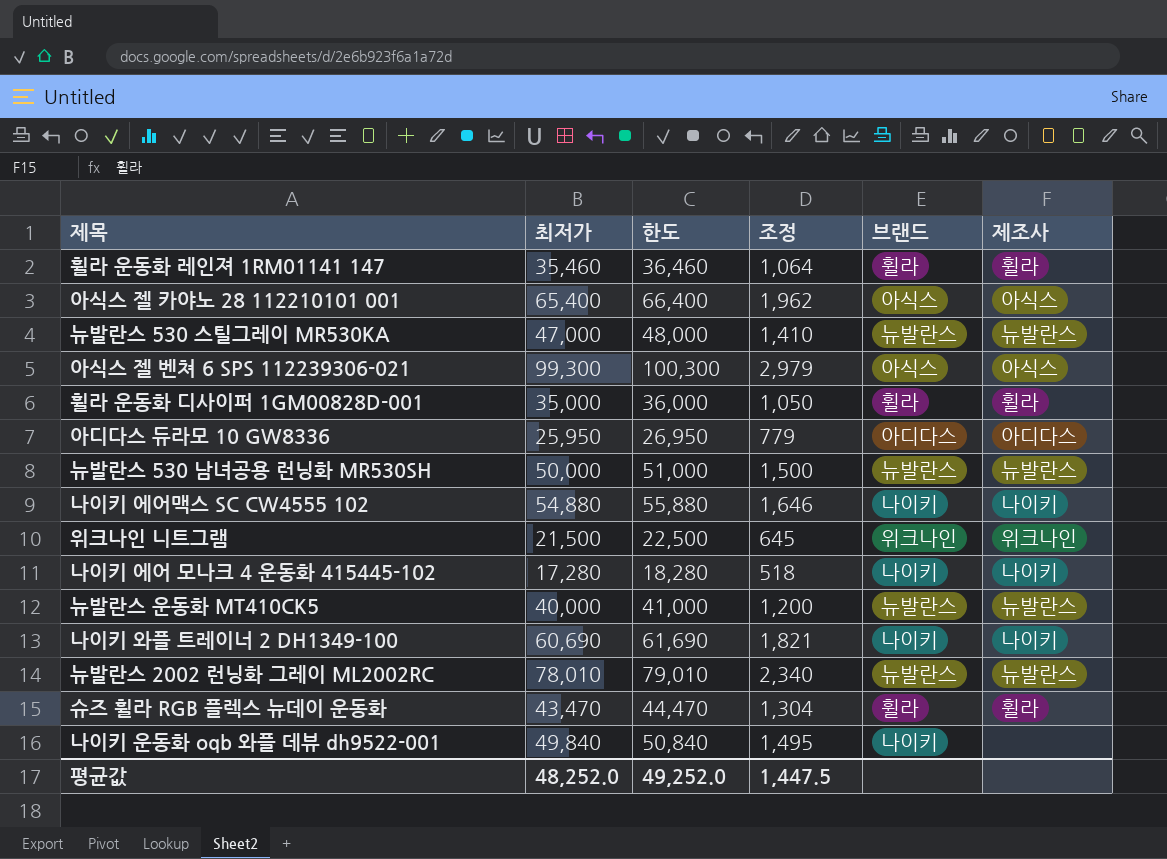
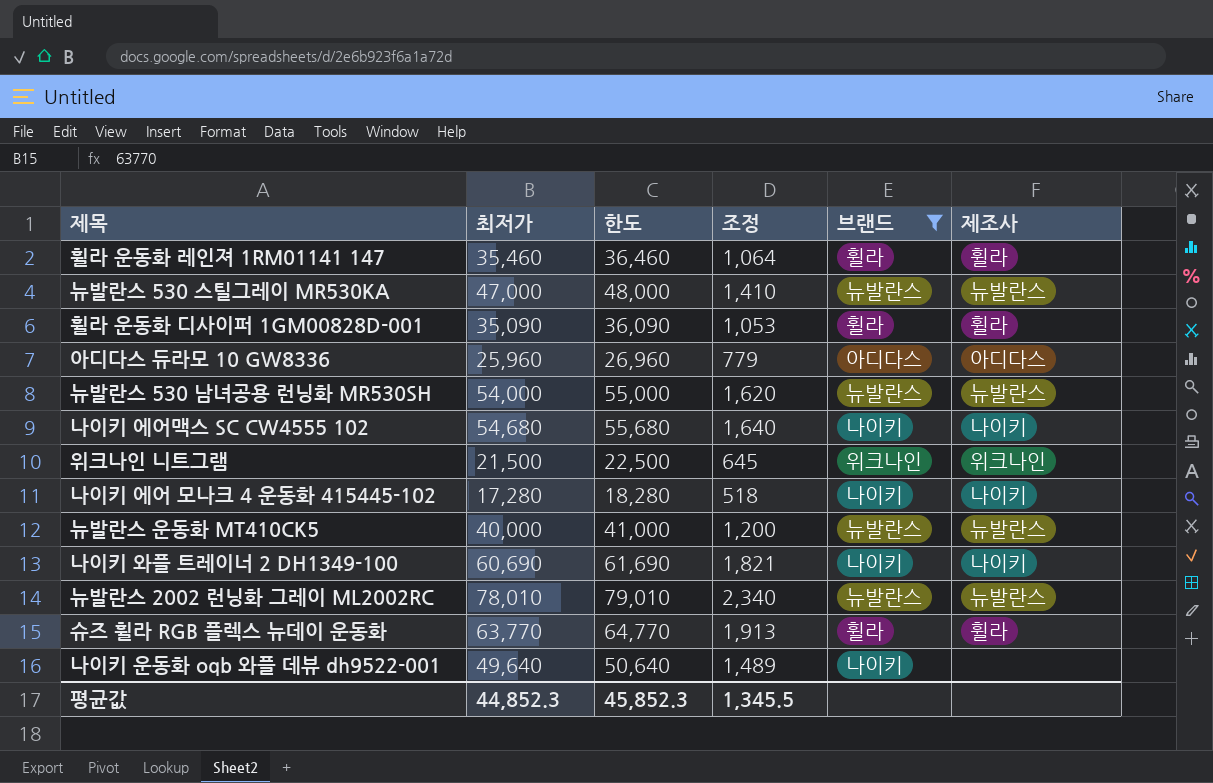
filter: none -> 브랜드 != 아식스
휠라 운동화 디사이퍼 1GM00828D-001 | 최저가: 35,000 -> 35,090
휠라 운동화 디사이퍼 1GM00828D-001 | 한도: 36,000 -> 36,090
휠라 운동화 디사이퍼 1GM00828D-001 | 조정: 1,050 -> 1,053
아디다스 듀라모 10 GW8336 | 최저가: 25,950 -> 25,960
아디다스 듀라모 10 GW8336 | 한도: 26,950 -> 26,960
뉴발란스 530 남녀공용 런닝화 MR530SH | 최저가: 50,000 -> 54,000
뉴발란스 530 남녀공용 런닝화 MR530SH | 한도: 51,000 -> 55,000
뉴발란스 530 남녀공용 런닝화 MR530SH | 조정: 1,500 -> 1,620
나이키 에어맥스 SC CW4555 102 | 최저가: 54,880 -> 54,680
나이키 에어맥스 SC CW4555 102 | 한도: 55,880 -> 55,680
나이키 에어맥스 SC CW4555 102 | 조정: 1,646 -> 1,640
슈즈 휠라 RGB 플렉스 뉴데이 운동화 | 최저가: 43,470 -> 63,770
슈즈 휠라 RGB 플렉스 뉴데이 운동화 | 한도: 44,470 -> 64,770
슈즈 휠라 RGB 플렉스 뉴데이 운동화 | 조정: 1,304 -> 1,913
나이키 운동화 oqb 와플 데뷰 dh9522-001 | 최저가: 49,840 -> 49,640
나이키 운동화 oqb 와플 데뷰 dh9522-001 | 한도: 50,840 -> 50,640
나이키 운동화 oqb 와플 데뷰 dh9522-001 | 조정: 1,495 -> 1,489
평균값 | 최저가: 48,252.0 -> 44,852.3
평균값 | 한도: 49,252.0 -> 45,852.3
평균값 | 조정: 1,447.5 -> 1,345.5

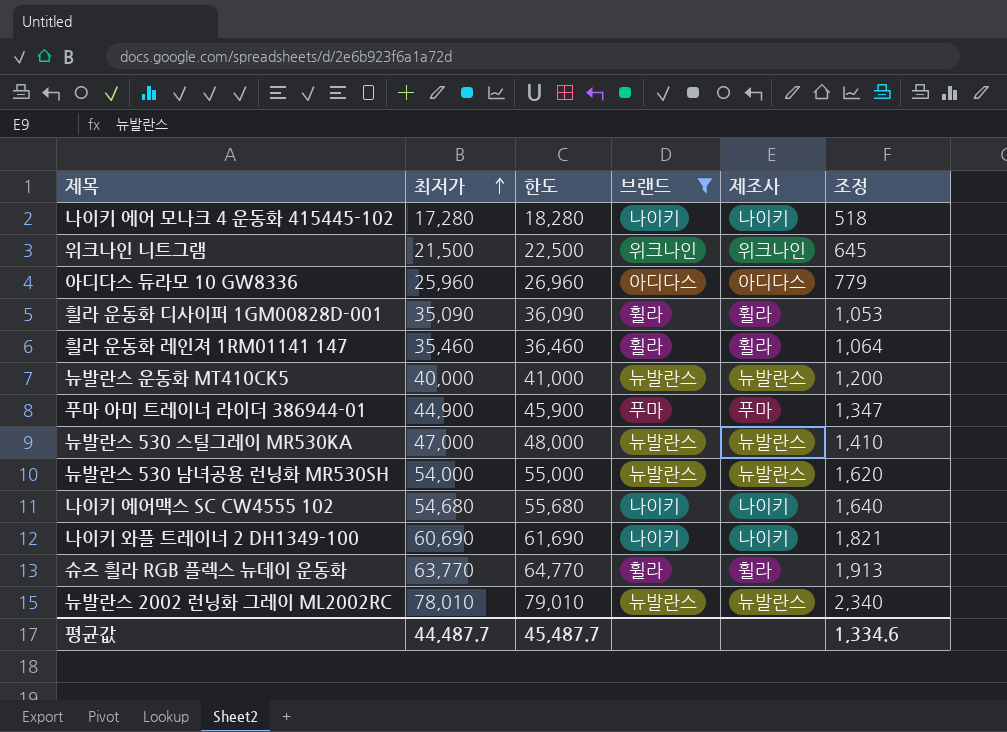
row order: none -> 최저가 ascending
column 조정 | position: 4 -> 6
row 나이키 운동화 oqb 와플 데뷰 dh9522-001: 49,640 | 50,640 | 1,489 | 나이키 | none -> none
row 푸마 아미 트레이너 라이더 386944-01: none -> 44,900 | 45,900 | 푸마 | 푸마 | 1,347
평균값 | 최저가: 44,852.3 -> 44,487.7
평균값 | 한도: 45,852.3 -> 45,487.7
평균값 | 조정: 1,345.5 -> 1,334.6

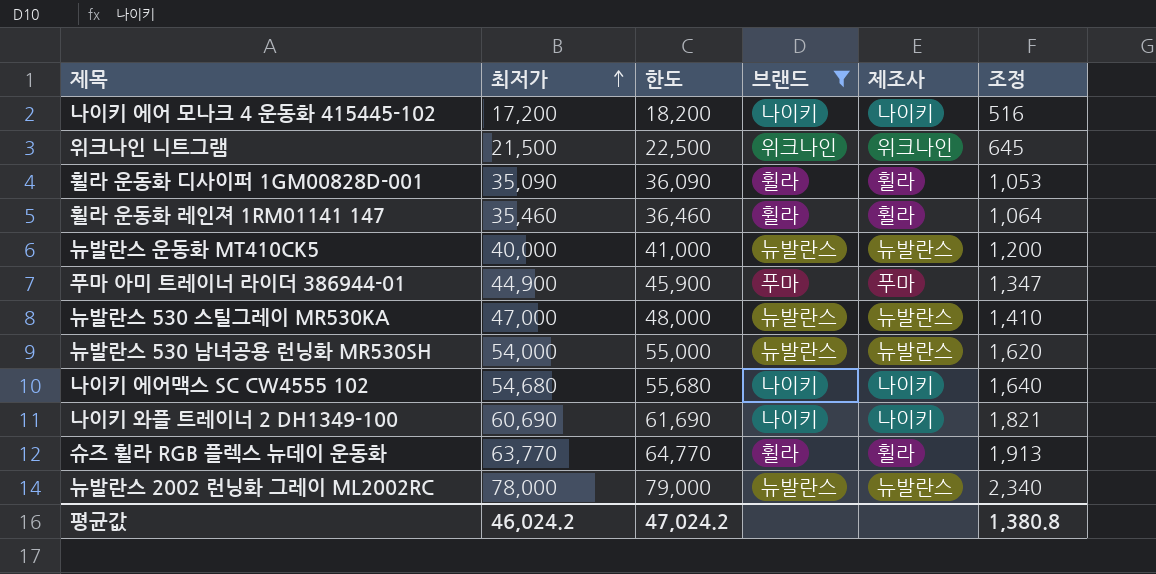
row 아디다스 듀라모 10 GW8336: 25,960 | 26,960 | 아디다스 | 아디다스 | 779 -> none
나이키 에어 모나크 4 운동화 415445-102 | 최저가: 17,280 -> 17,200
나이키 에어 모나크 4 운동화 415445-102 | 한도: 18,280 -> 18,200
나이키 에어 모나크 4 운동화 415445-102 | 조정: 518 -> 516
뉴발란스 2002 런닝화 그레이 ML2002RC | 최저가: 78,010 -> 78,000
뉴발란스 2002 런닝화 그레이 ML2002RC | 한도: 79,010 -> 79,000
평균값 | 최저가: 44,487.7 -> 46,024.2
평균값 | 한도: 45,487.7 -> 47,024.2
평균값 | 조정: 1,334.6 -> 1,380.8

